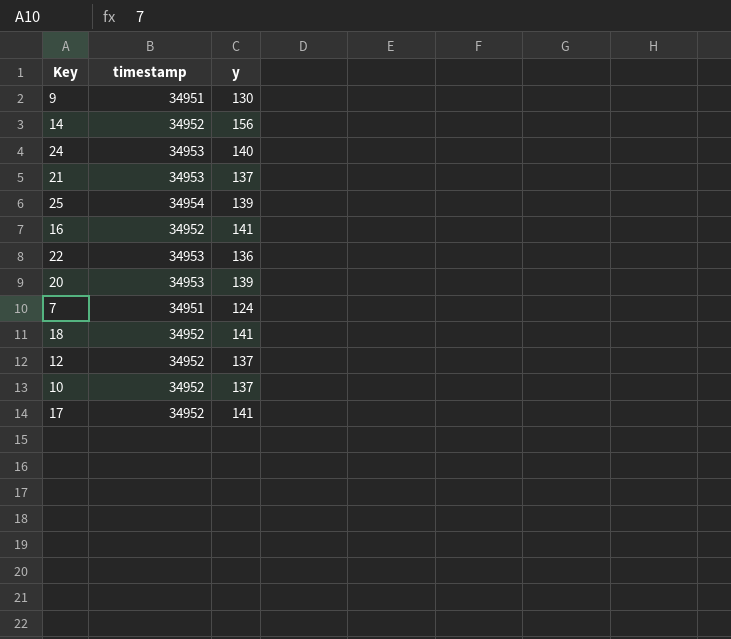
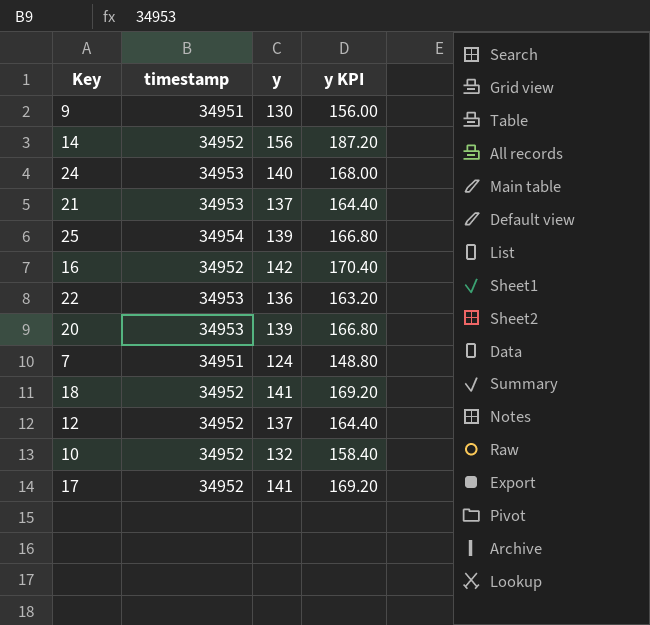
column y KPI | formula: none -> [y] * 1.2
16 | y: 141 -> 142
10 | y: 137 -> 132

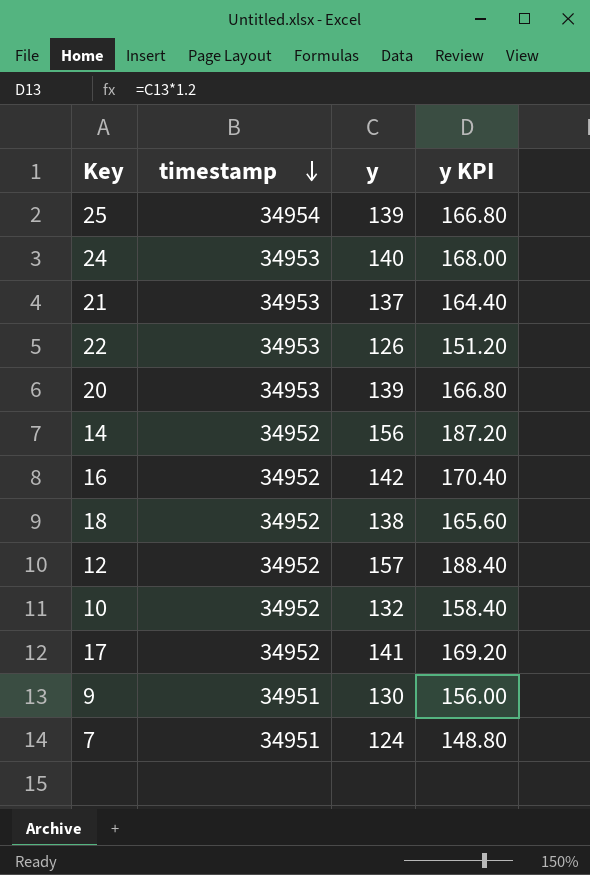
row order: none -> timestamp descending
22 | y: 136 -> 126
22 | y KPI: 163.20 -> 151.20
18 | y: 141 -> 138
18 | y KPI: 169.20 -> 165.60
12 | y: 137 -> 157
12 | y KPI: 164.40 -> 188.40

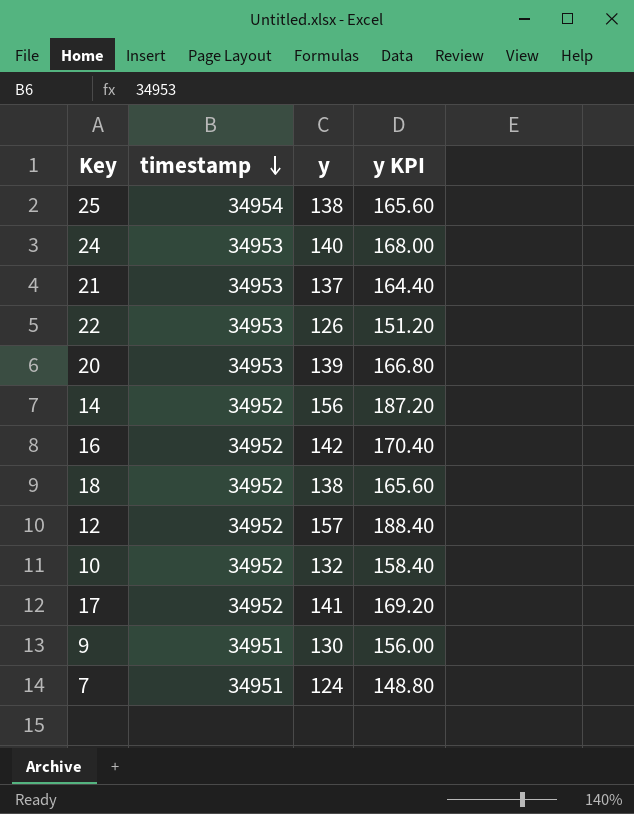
25 | y: 139 -> 138
25 | y KPI: 166.80 -> 165.60

